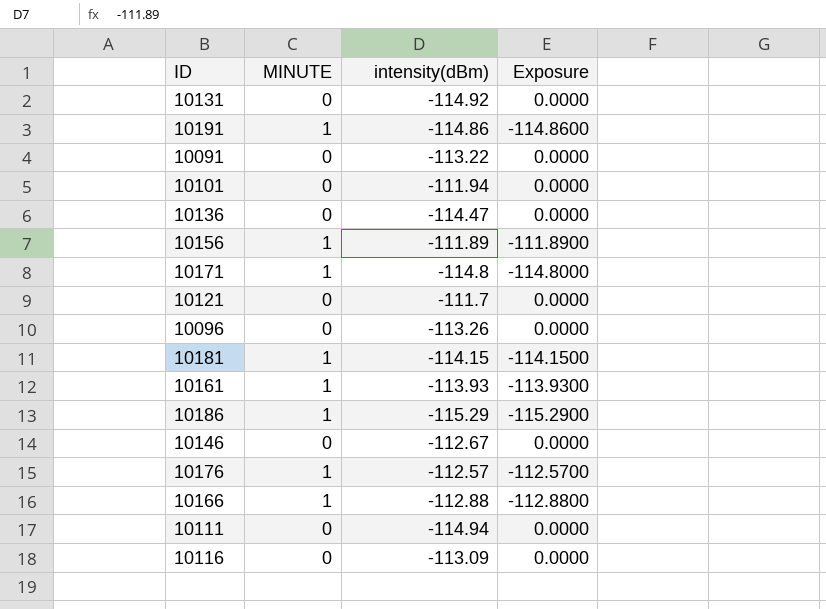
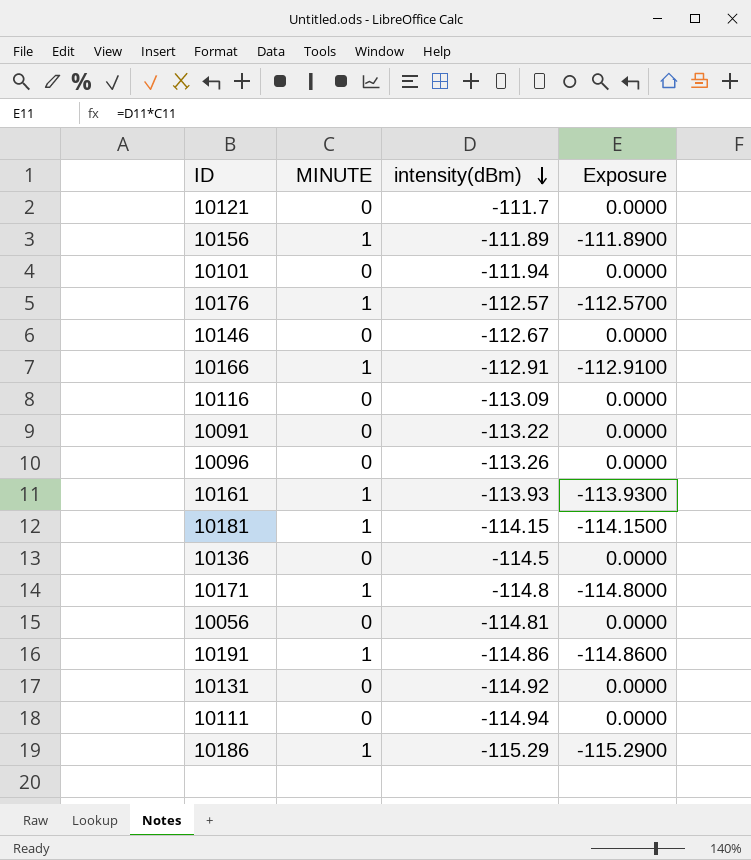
row order: none -> intensity(dBm) descending
10166 | intensity(dBm): -112.88 -> -112.91
10166 | Exposure: -112.8800 -> -112.9100
10136 | intensity(dBm): -114.47 -> -114.5
row 10056: none -> 0 | -114.81 | 0.0000

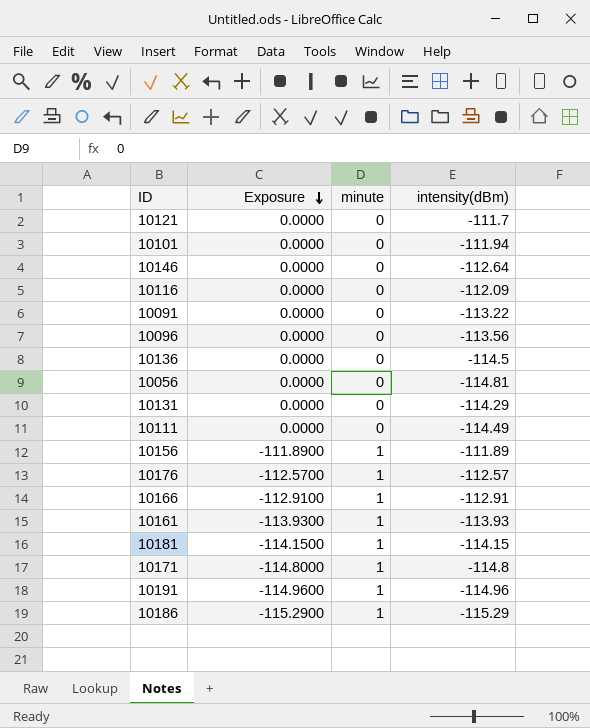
row order: intensity(dBm) descending -> Exposure descending
column Exposure | position: 4 -> 2
column name: MINUTE -> minute
10146 | intensity(dBm): -112.67 -> -112.64
10116 | intensity(dBm): -113.09 -> -112.09
10096 | intensity(dBm): -113.26 -> -113.56
10131 | intensity(dBm): -114.92 -> -114.29
10111 | intensity(dBm): -114.94 -> -114.49
10191 | Exposure: -114.8600 -> -114.9600
10191 | intensity(dBm): -114.86 -> -114.96

